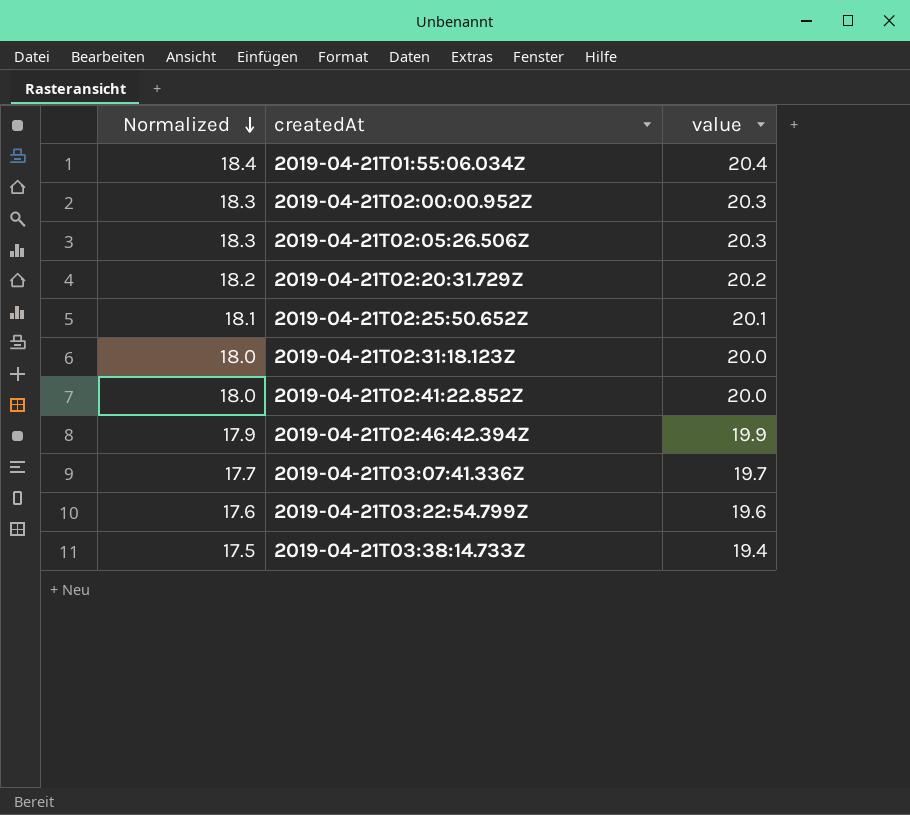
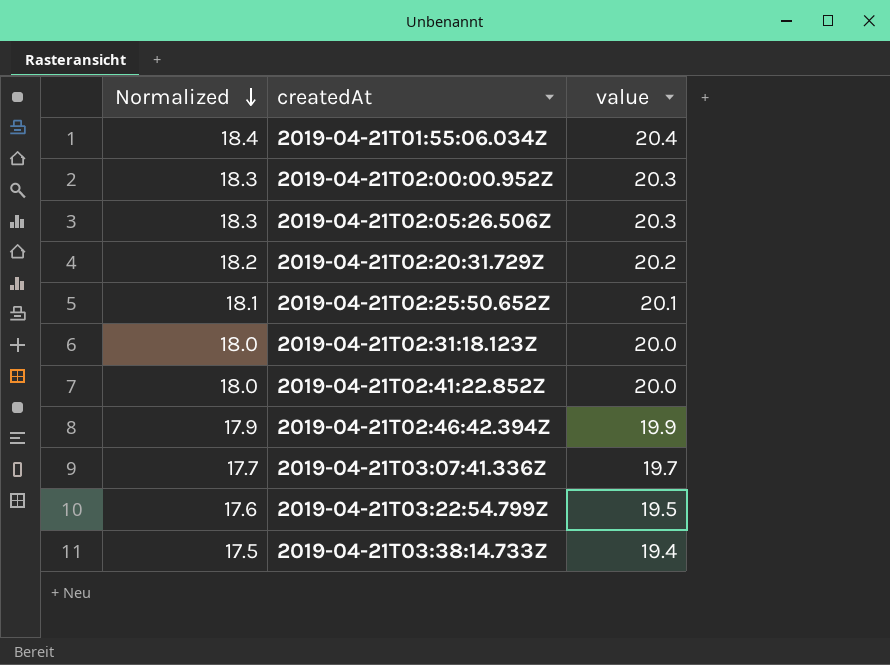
2019-04-21T03:22:54.799Z | value: 19.6 -> 19.5

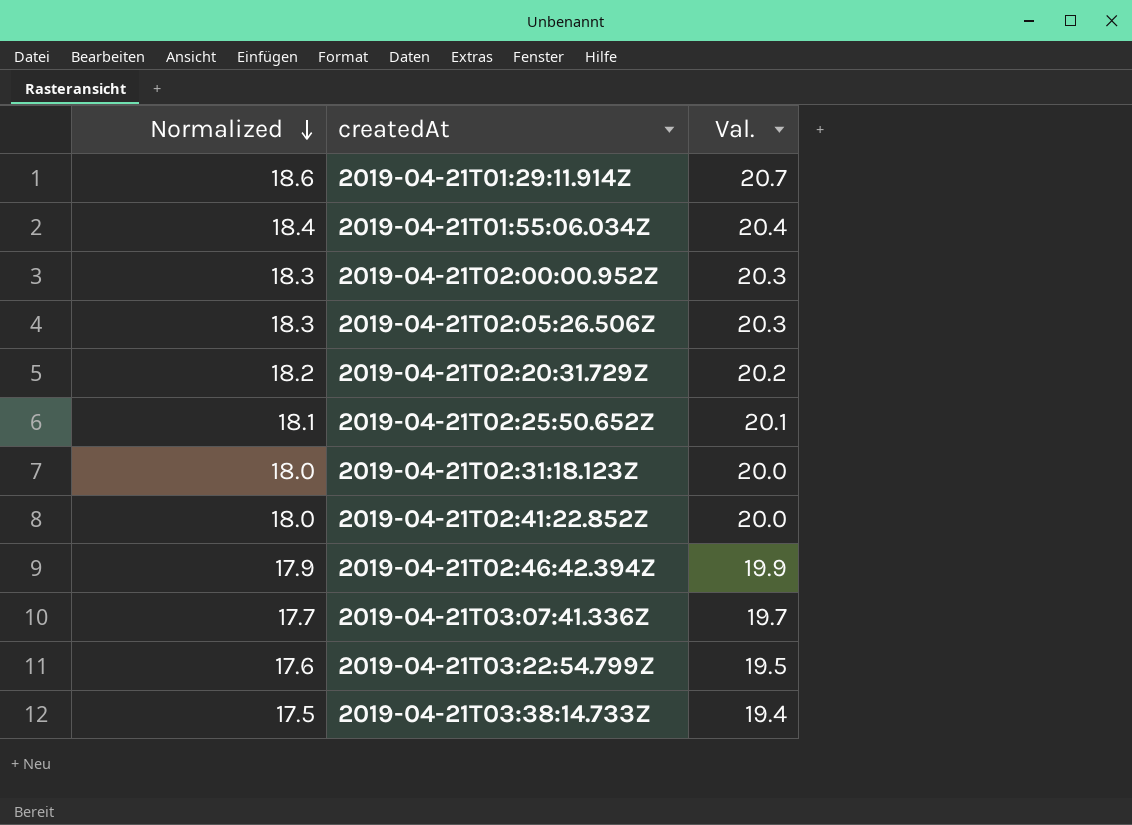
column name: value -> Val.
row 2019-04-21T01:29:11.914Z: none -> 18.6 | 20.7

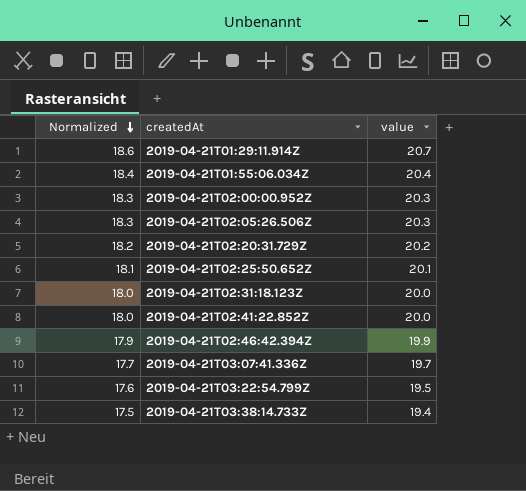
column name: Val. -> value

